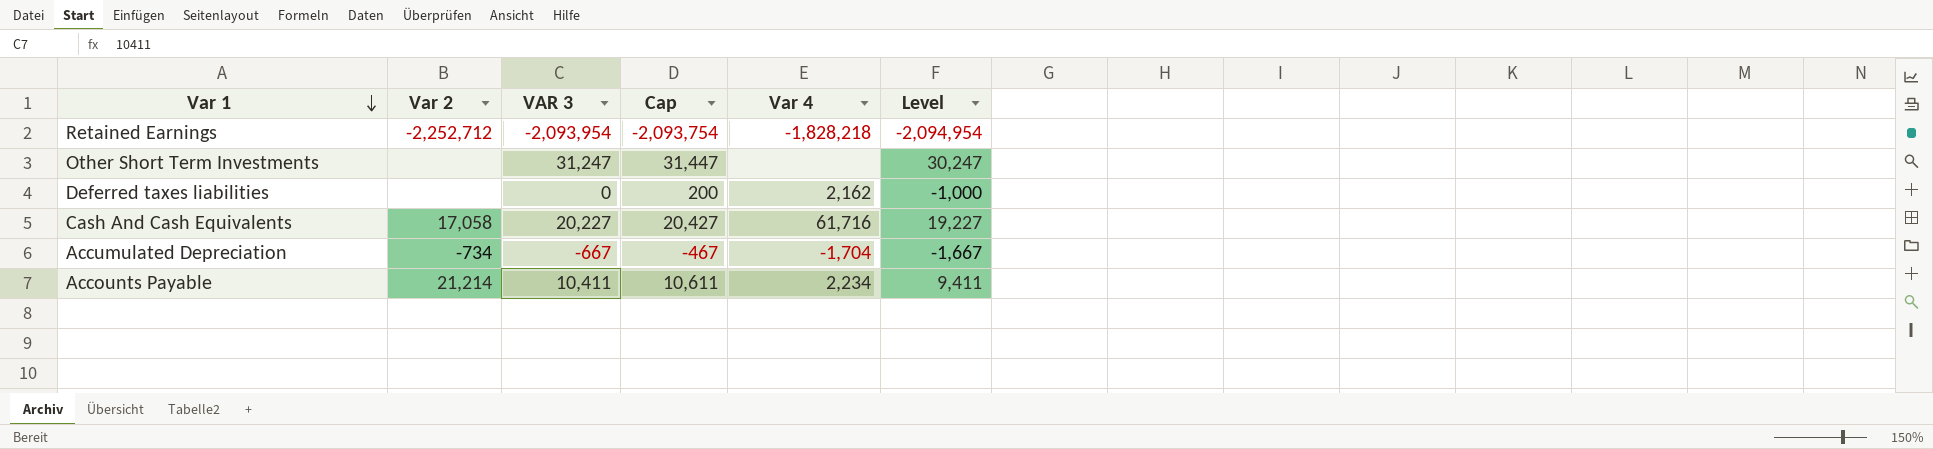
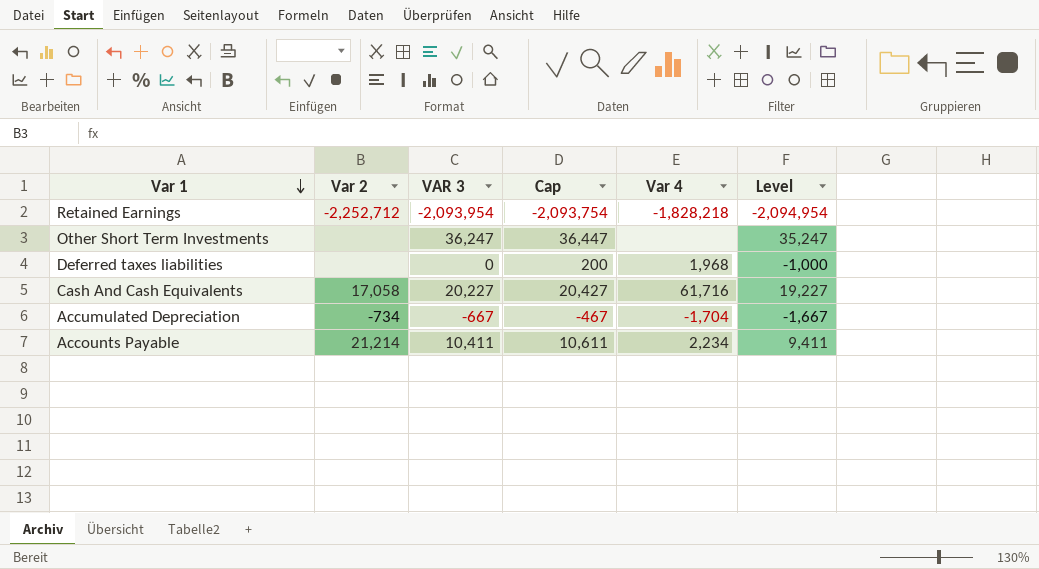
Other Short Term Investments | VAR 3: 31,247 -> 36,247
Other Short Term Investments | Cap: 31,447 -> 36,447
Other Short Term Investments | Level: 30,247 -> 35,247
Deferred taxes liabilities | Var 4: 2,162 -> 1,968

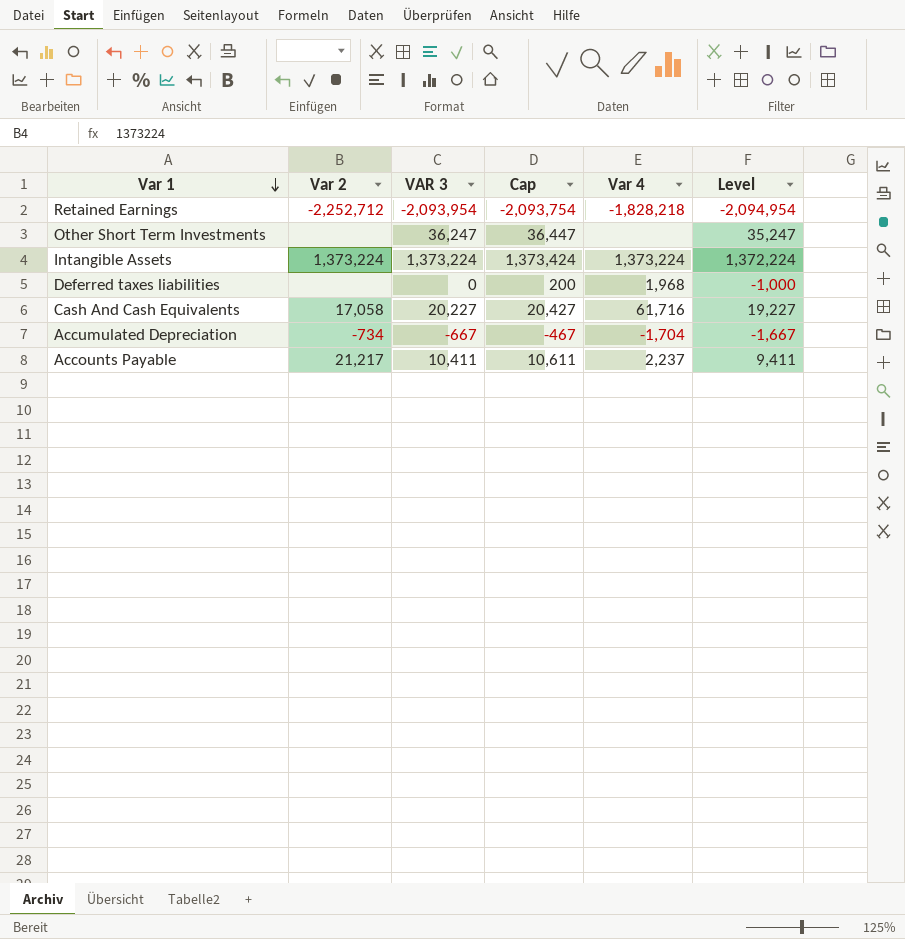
row Intangible Assets: none -> 1,373,224 | 1,373,224 | 1,373,424 | 1,373,224 | 1,372,224
Accounts Payable | Var 2: 21,214 -> 21,217
Accounts Payable | Var 4: 2,234 -> 2,237

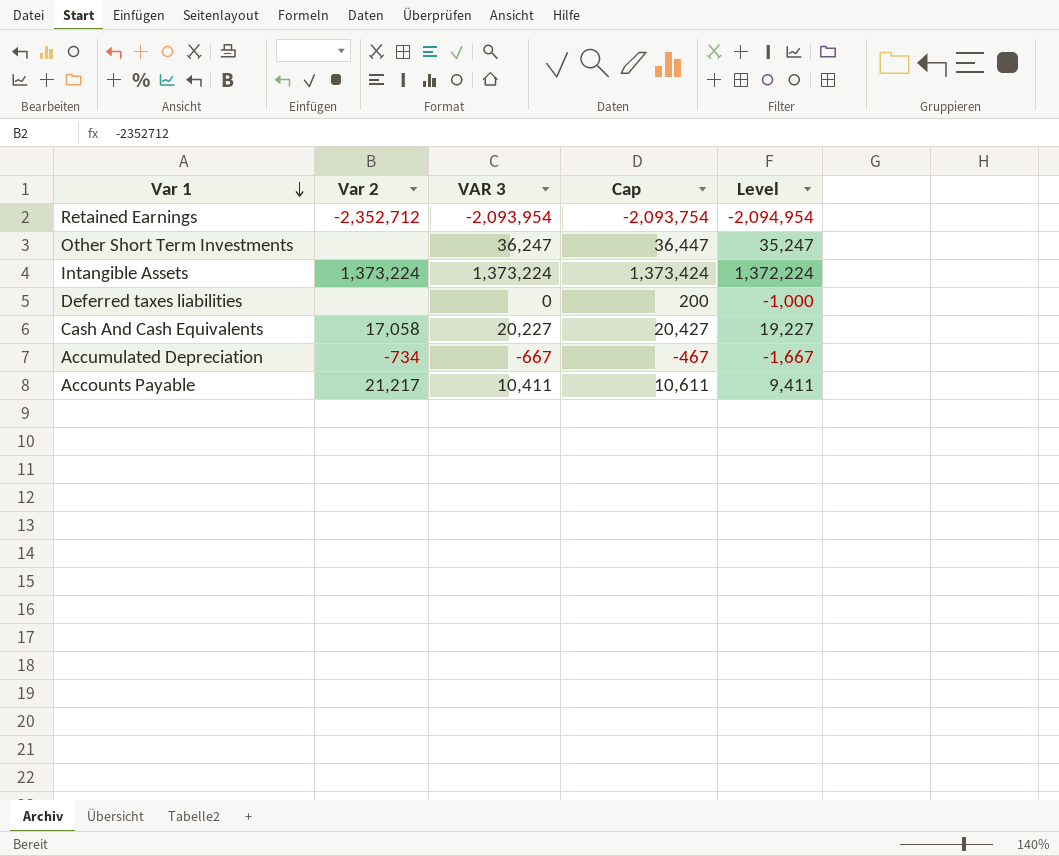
column Var 4 | position: 5 -> none
Retained Earnings | Var 2: -2,252,712 -> -2,352,712

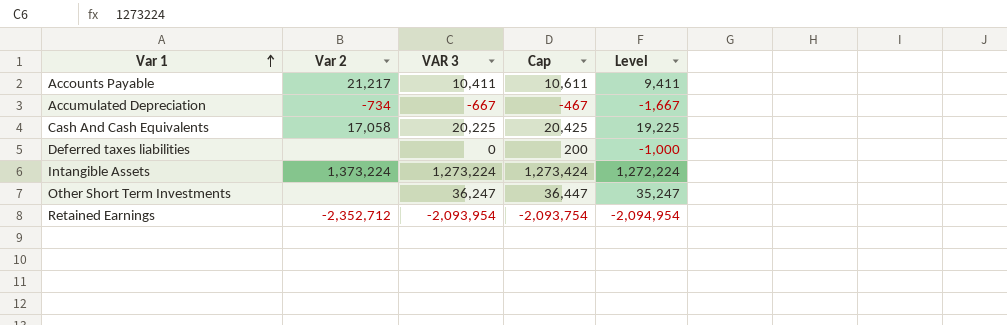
row order: Var 1 descending -> Var 1 ascending
Cash And Cash Equivalents | VAR 3: 20,227 -> 20,225
Cash And Cash Equivalents | Cap: 20,427 -> 20,425
Cash And Cash Equivalents | Level: 19,227 -> 19,225
Intangible Assets | VAR 3: 1,373,224 -> 1,273,224
Intangible Assets | Cap: 1,373,424 -> 1,273,424
Intangible Assets | Level: 1,372,224 -> 1,272,224

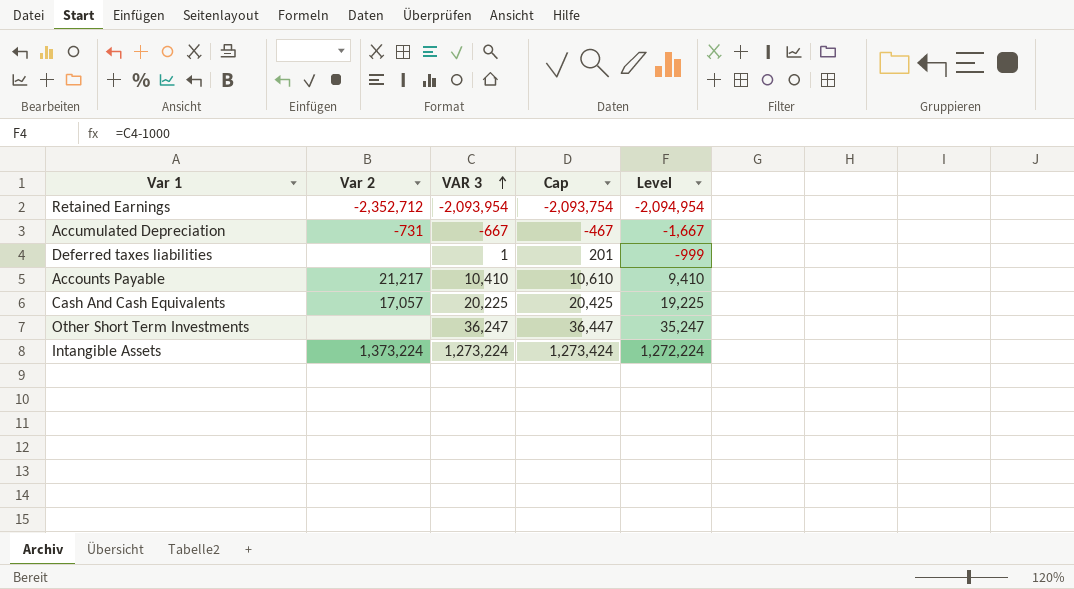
row order: Var 1 ascending -> VAR 3 ascending
Accumulated Depreciation | Var 2: -734 -> -731
Deferred taxes liabilities | VAR 3: 0 -> 1
Deferred taxes liabilities | Cap: 200 -> 201
Deferred taxes liabilities | Level: -1,000 -> -999
Accounts Payable | VAR 3: 10,411 -> 10,410
Accounts Payable | Cap: 10,611 -> 10,610
Accounts Payable | Level: 9,411 -> 9,410
Cash And Cash Equivalents | Var 2: 17,058 -> 17,057

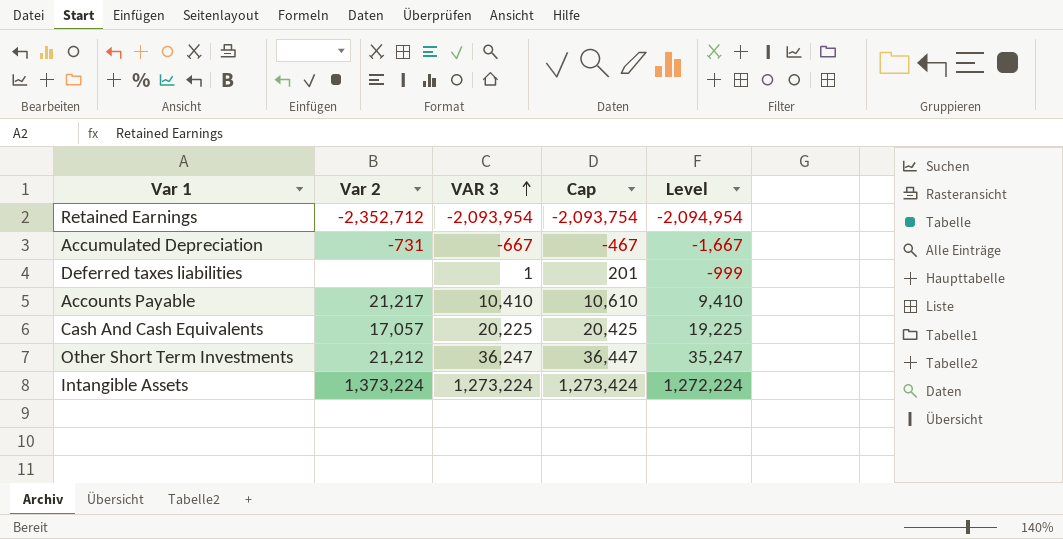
Other Short Term Investments | Var 2: none -> 21,212

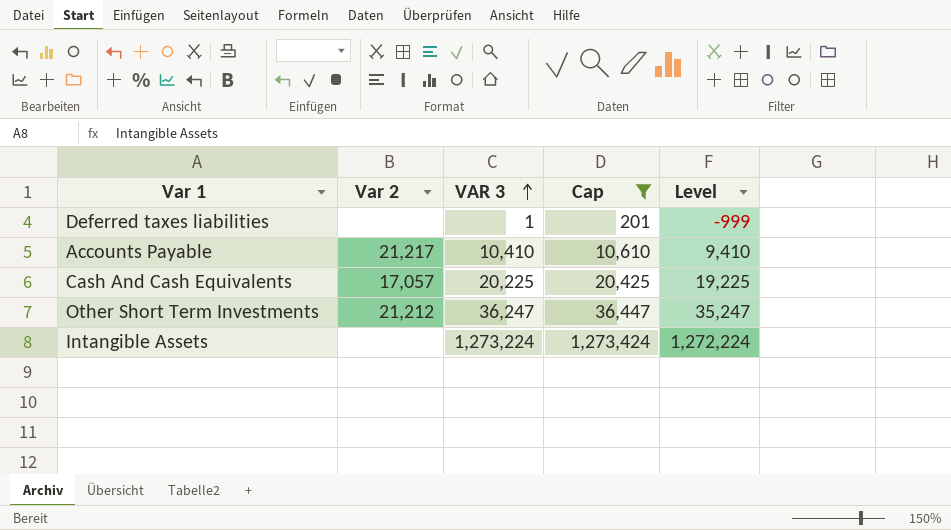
filter: none -> Cap >= 201
Intangible Assets | Var 2: 1,373,224 -> none

